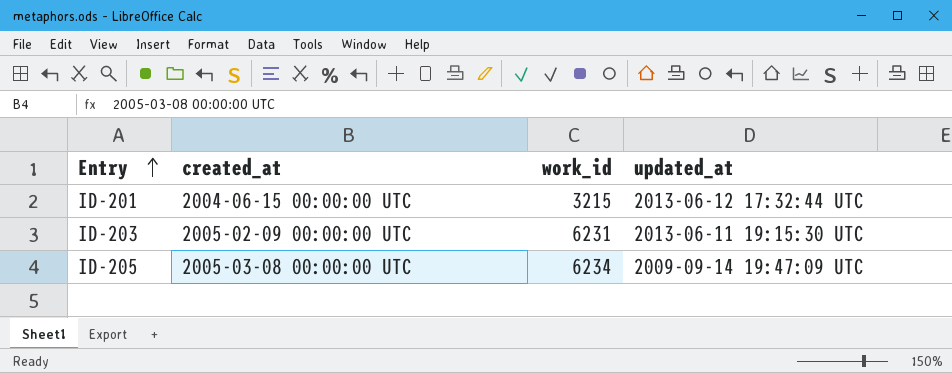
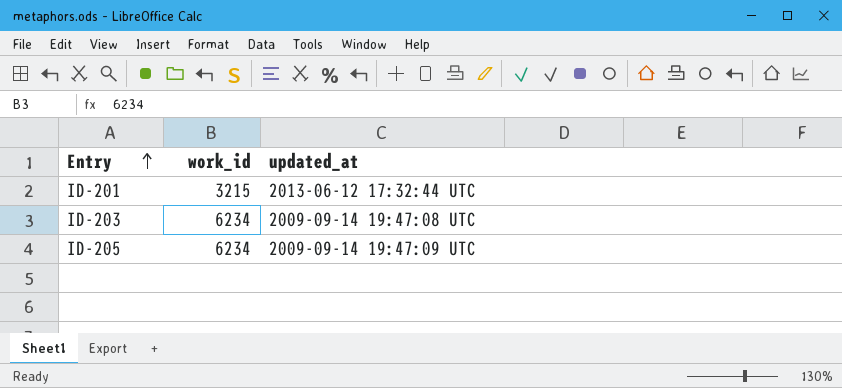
column created_at | position: 2 -> none
ID-203 | work_id: 6231 -> 6234
ID-203 | updated_at: 2013-06-11 19:15:30 UTC -> 2009-09-14 19:47:08 UTC

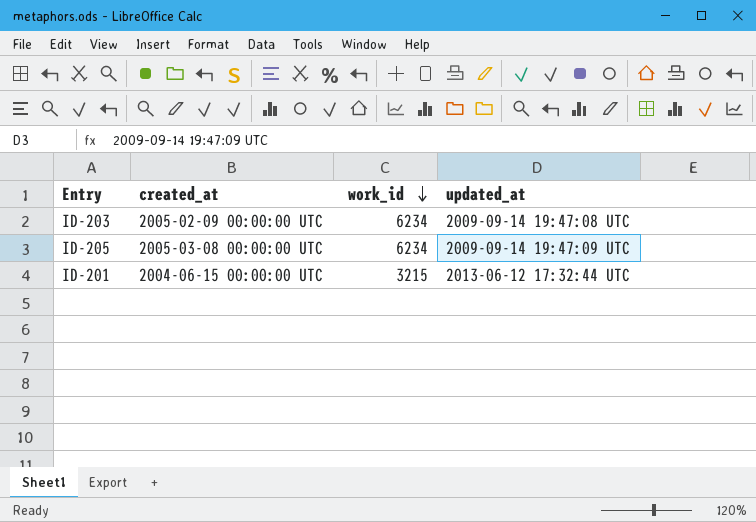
row order: Entry ascending -> work_id descending
column created_at | position: none -> 2

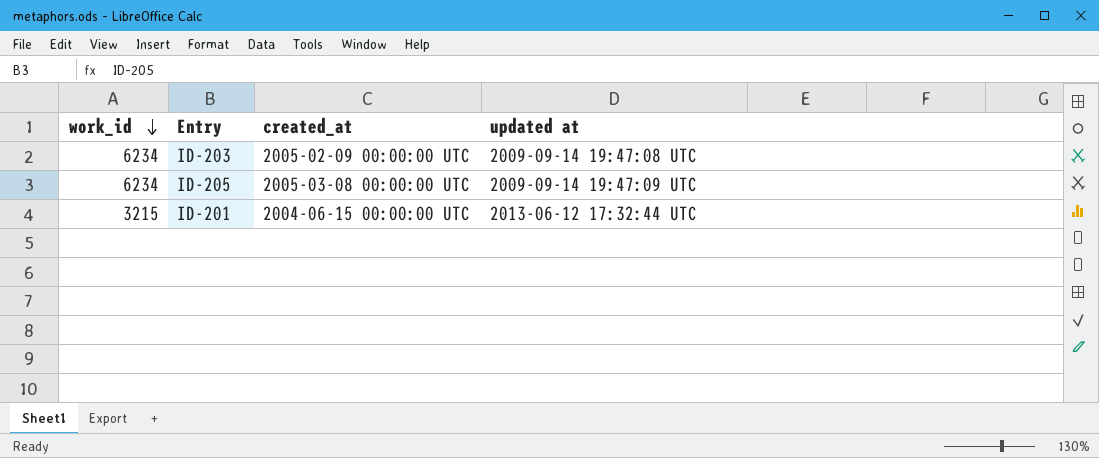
column work_id | position: 3 -> 1
column name: updated_at -> updated at

